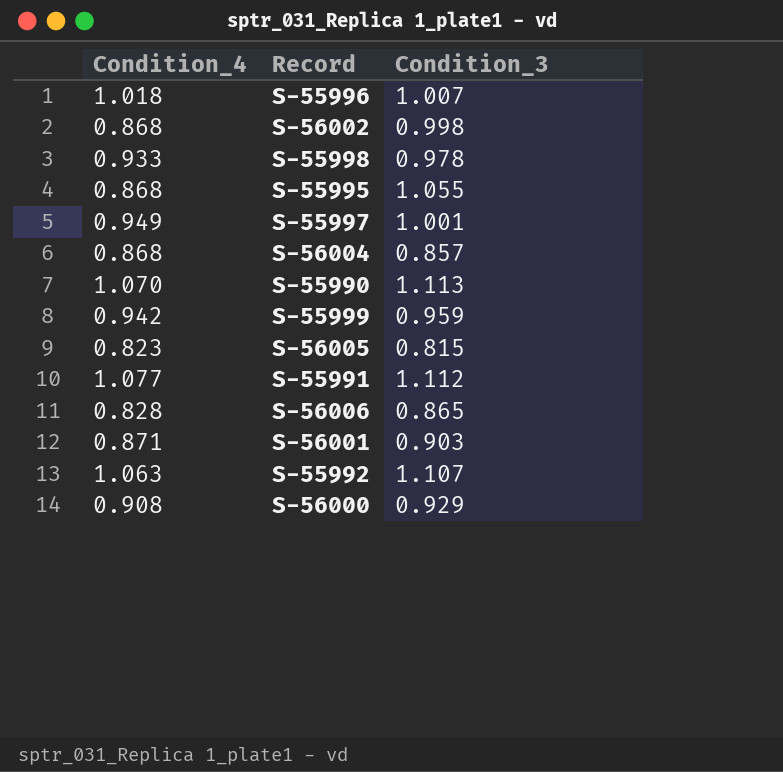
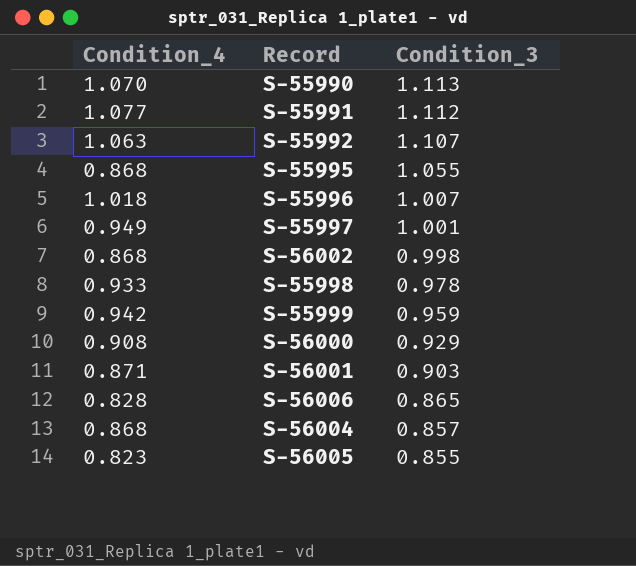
row order: none -> Condition_3 descending
S-56005 | Condition_3: 0.815 -> 0.855

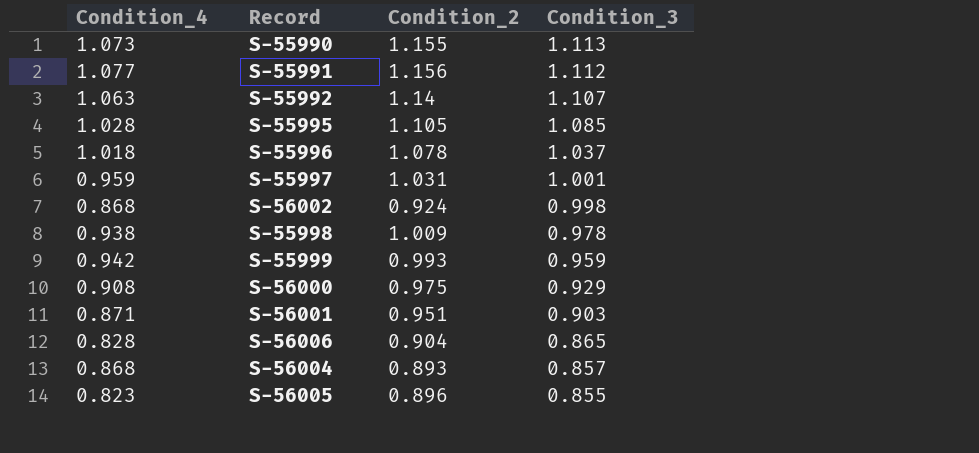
column Condition_2 | position: none -> 3
S-55990 | Condition_4: 1.070 -> 1.073
S-55995 | Condition_4: 0.868 -> 1.028
S-55995 | Condition_3: 1.055 -> 1.085
S-55996 | Condition_3: 1.007 -> 1.037
S-55997 | Condition_4: 0.949 -> 0.959
S-55998 | Condition_4: 0.933 -> 0.938

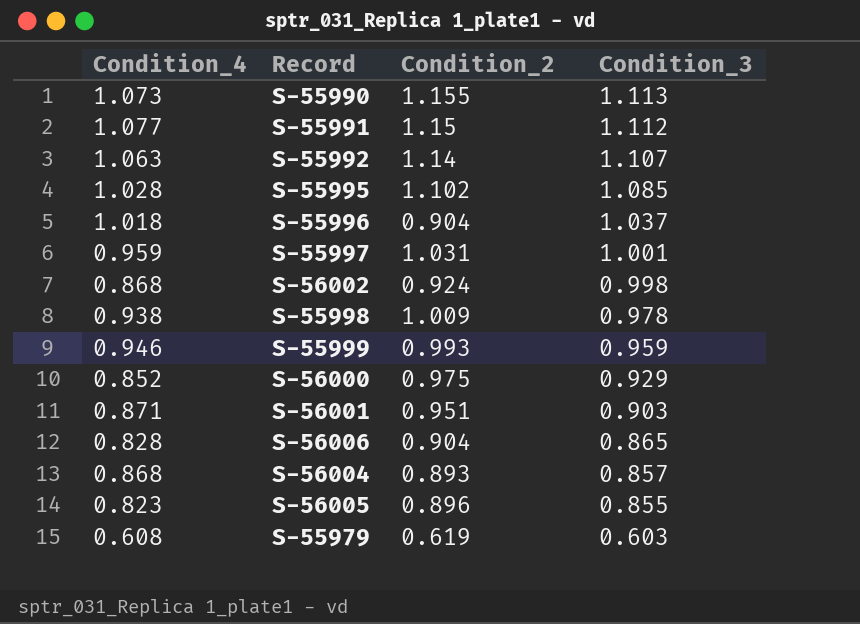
S-55991 | Condition_2: 1.156 -> 1.15
S-55995 | Condition_2: 1.105 -> 1.102
S-55996 | Condition_2: 1.078 -> 0.904
S-55999 | Condition_4: 0.942 -> 0.946
S-56000 | Condition_4: 0.908 -> 0.852
row S-55979: none -> 0.608 | 0.619 | 0.603

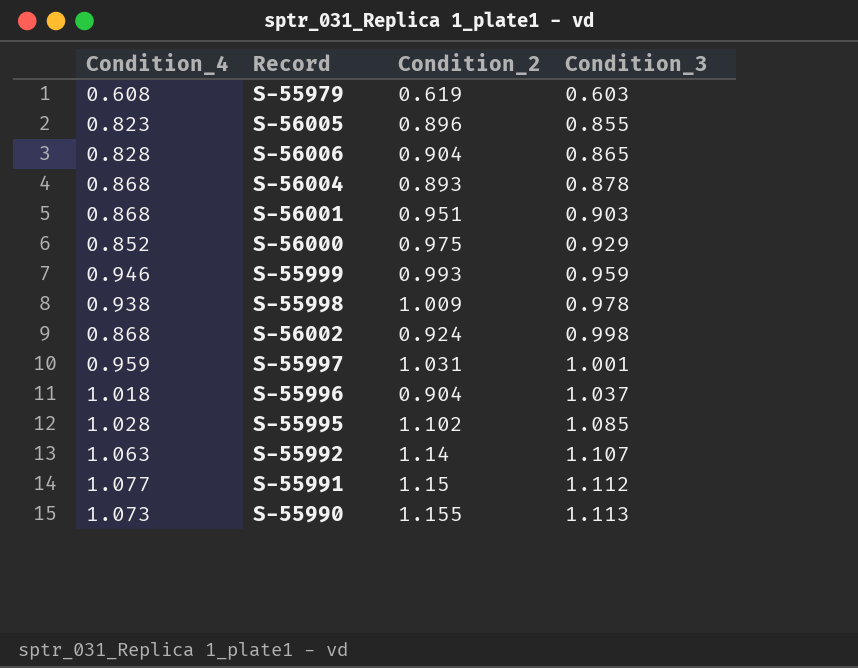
row order: Condition_3 descending -> Condition_3 ascending
S-56004 | Condition_3: 0.857 -> 0.878
S-56001 | Condition_4: 0.871 -> 0.868

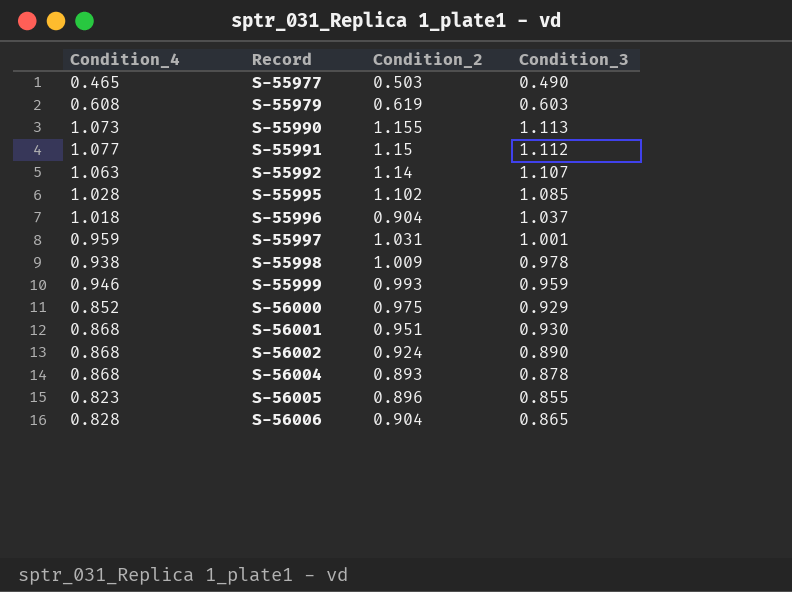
row order: Condition_3 ascending -> Record ascending
row S-55977: none -> 0.465 | 0.503 | 0.490
S-56001 | Condition_3: 0.903 -> 0.930
S-56002 | Condition_3: 0.998 -> 0.890

